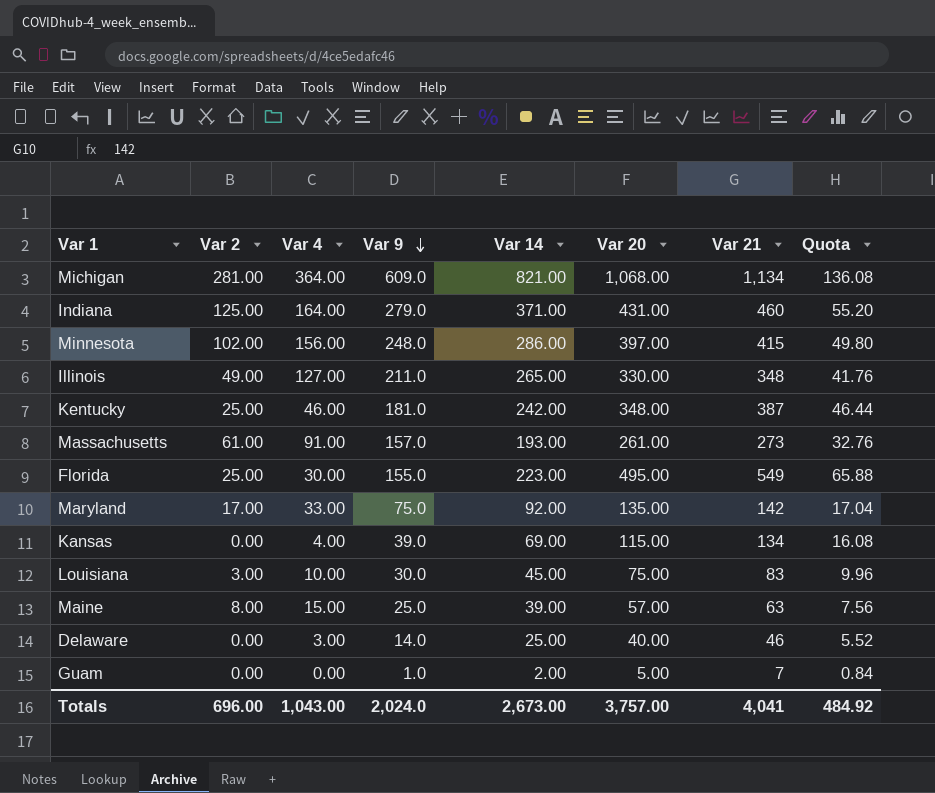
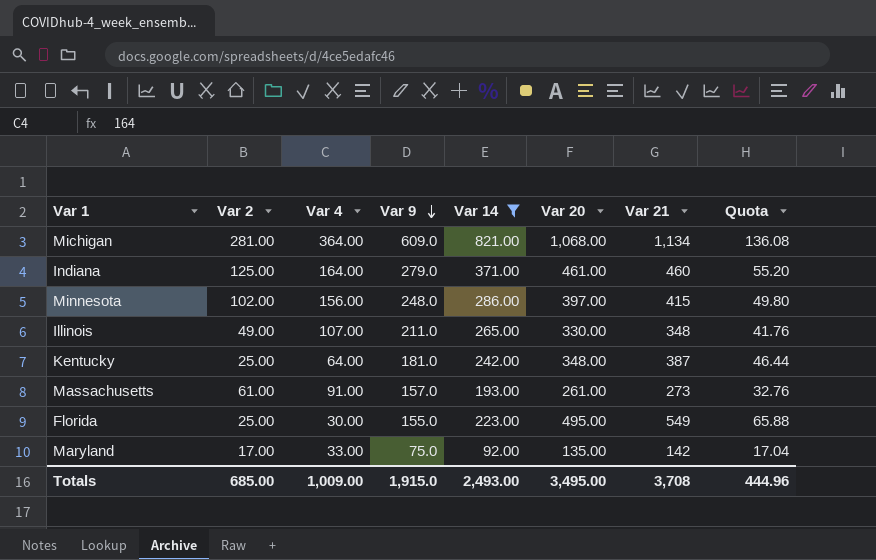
filter: none -> Var 14 >= 92.00
Indiana | Var 20: 431.00 -> 461.00
Illinois | Var 4: 127.00 -> 107.00
Kentucky | Var 4: 46.00 -> 64.00
Totals | Var 2: 696.00 -> 685.00
Totals | Var 4: 1,043.00 -> 1,009.00
Totals | Var 9: 2,024.0 -> 1,915.0
Totals | Var 14: 2,673.00 -> 2,493.00
Totals | Var 20: 3,757.00 -> 3,495.00
Totals | Var 21: 4,041 -> 3,708
Totals | Quota: 484.92 -> 444.96

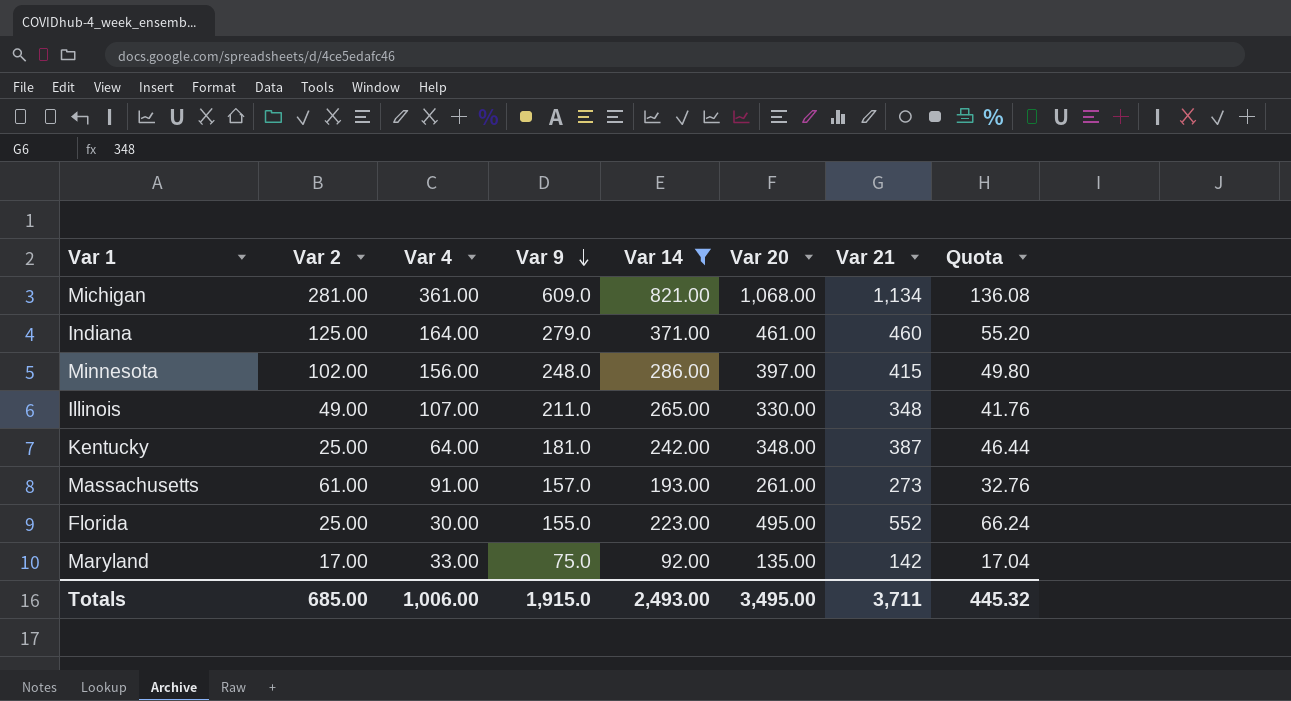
Michigan | Var 4: 364.00 -> 361.00
Florida | Var 21: 549 -> 552
Florida | Quota: 65.88 -> 66.24
Totals | Var 4: 1,009.00 -> 1,006.00
Totals | Var 21: 3,708 -> 3,711
Totals | Quota: 444.96 -> 445.32

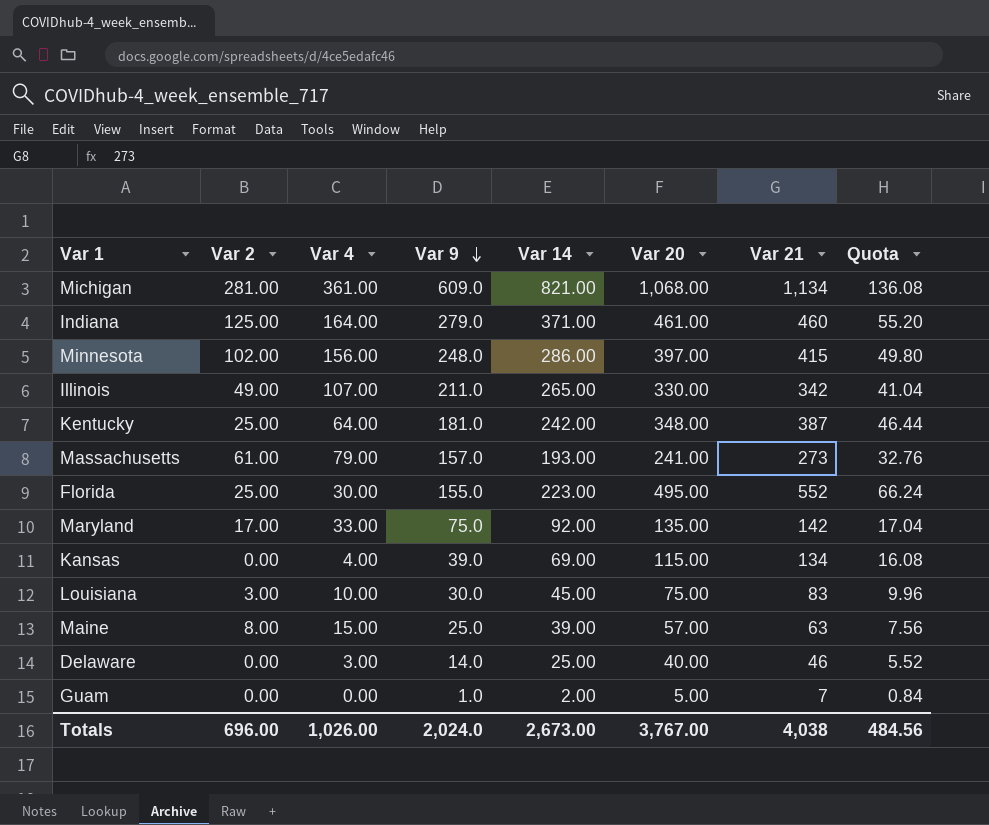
filter: Var 14 >= 92.00 -> none
Illinois | Var 21: 348 -> 342
Illinois | Quota: 41.76 -> 41.04
Massachusetts | Var 4: 91.00 -> 79.00
Massachusetts | Var 20: 261.00 -> 241.00
Totals | Var 2: 685.00 -> 696.00
Totals | Var 4: 1,006.00 -> 1,026.00
Totals | Var 9: 1,915.0 -> 2,024.0
Totals | Var 14: 2,493.00 -> 2,673.00
Totals | Var 20: 3,495.00 -> 3,767.00
Totals | Var 21: 3,711 -> 4,038
Totals | Quota: 445.32 -> 484.56

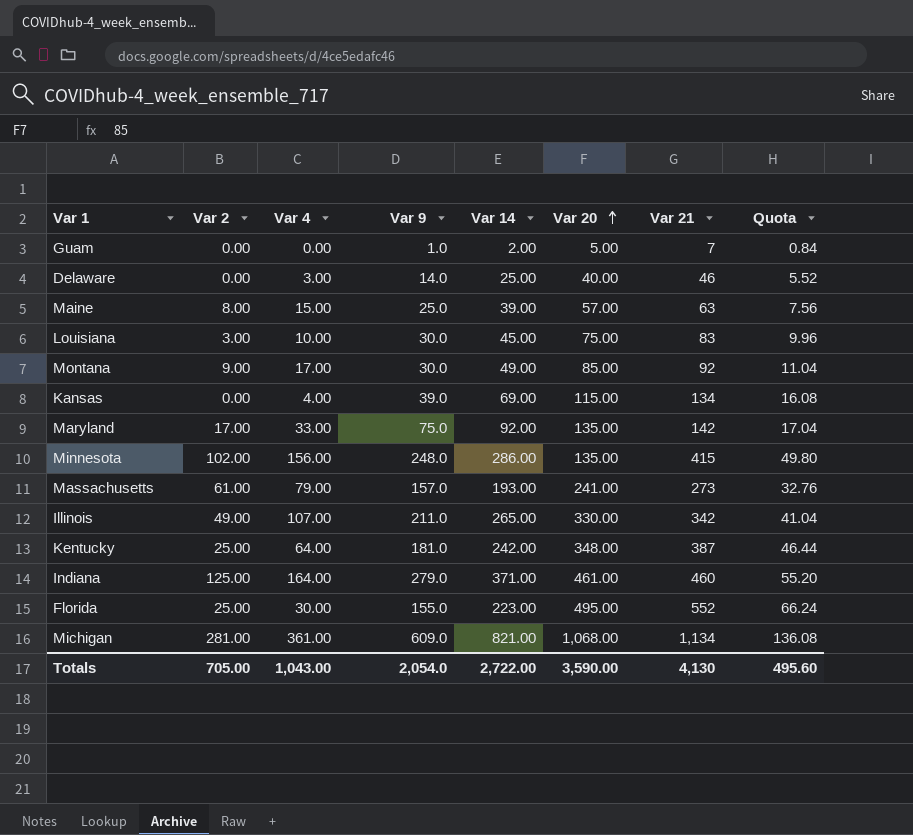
row order: Var 9 descending -> Var 20 ascending
row Montana: none -> 9.00 | 17.00 | 30.0 | 49.00 | 85.00 | 92 | 11.04
Minnesota | Var 20: 397.00 -> 135.00
Totals | Var 2: 696.00 -> 705.00
Totals | Var 4: 1,026.00 -> 1,043.00
Totals | Var 9: 2,024.0 -> 2,054.0
Totals | Var 14: 2,673.00 -> 2,722.00
Totals | Var 20: 3,767.00 -> 3,590.00
Totals | Var 21: 4,038 -> 4,130
Totals | Quota: 484.56 -> 495.60

